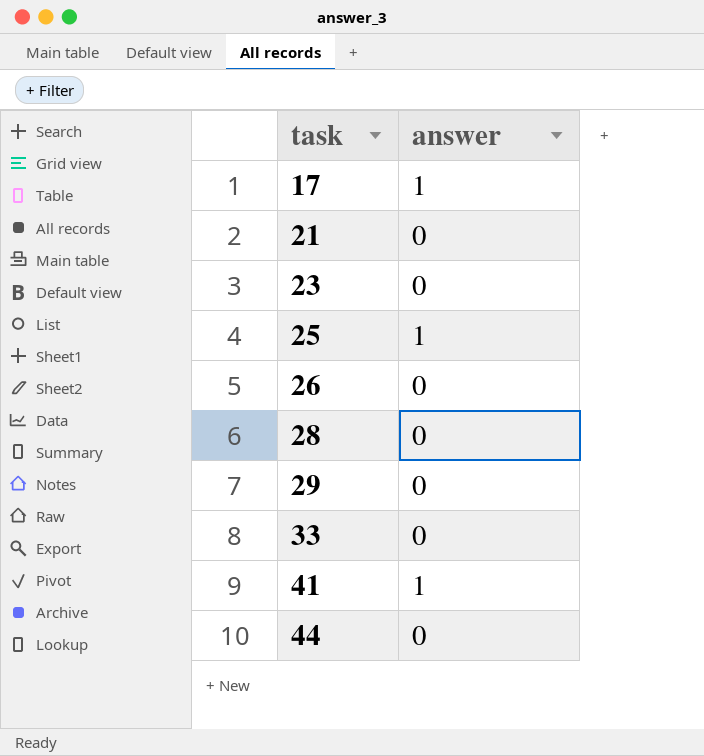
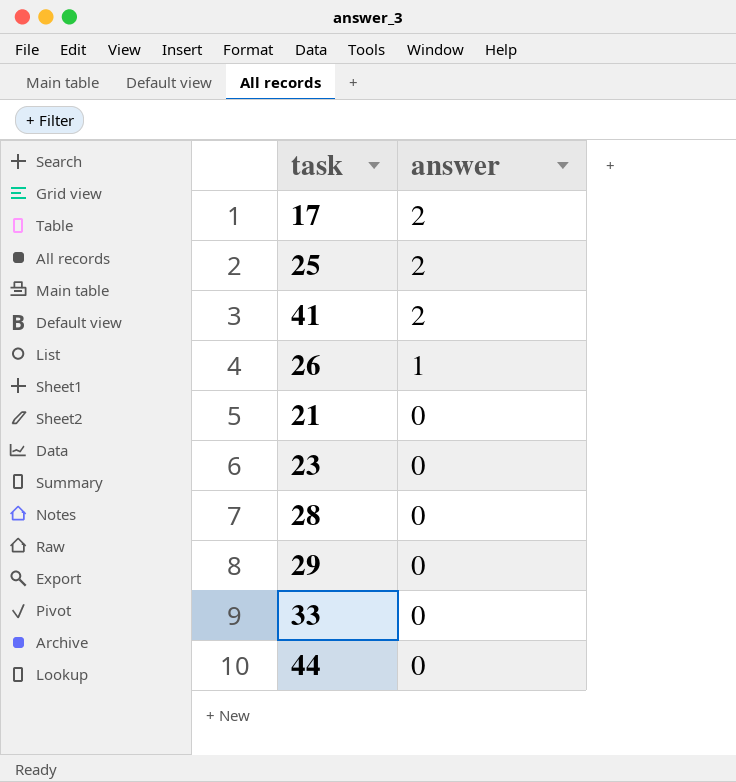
row order: task ascending -> answer descending
17 | answer: 1 -> 2
25 | answer: 1 -> 2
41 | answer: 1 -> 2
26 | answer: 0 -> 1

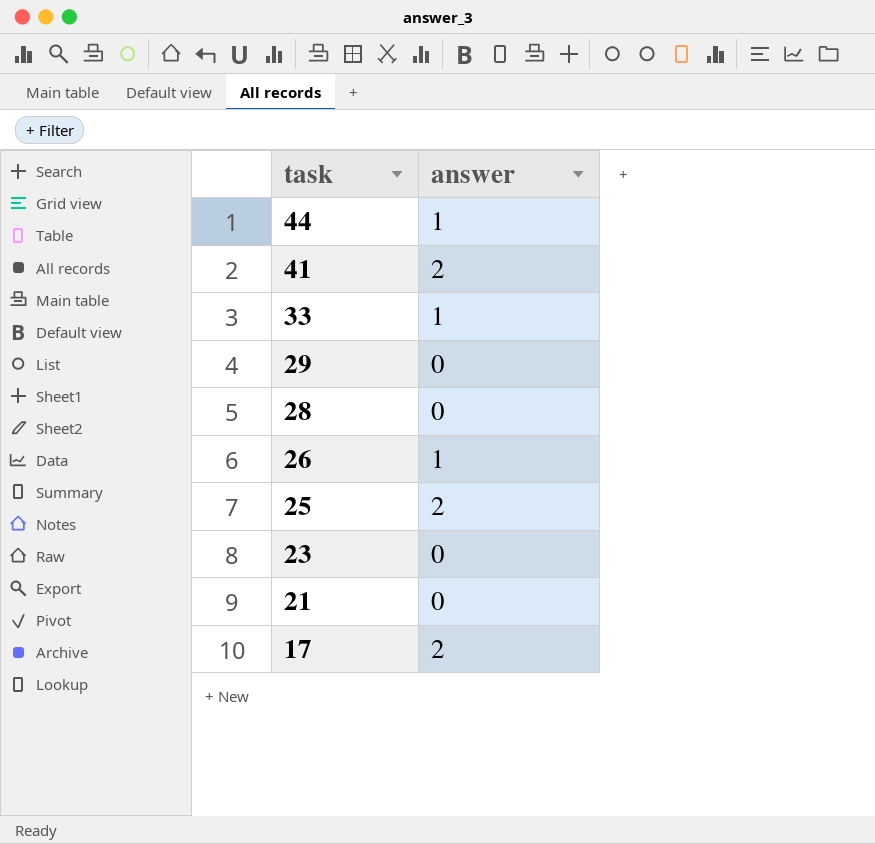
row order: answer descending -> task descending
44 | answer: 0 -> 1
33 | answer: 0 -> 1

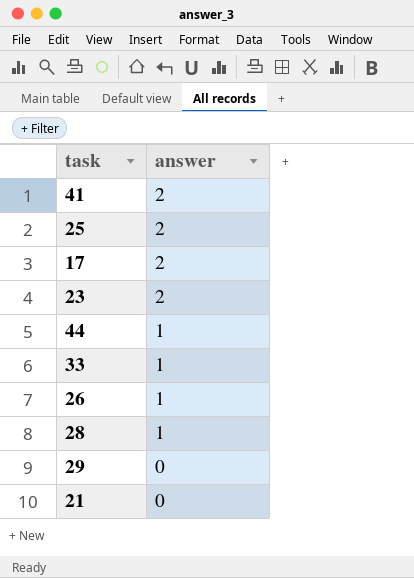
row order: task descending -> answer descending
23 | answer: 0 -> 2
28 | answer: 0 -> 1

